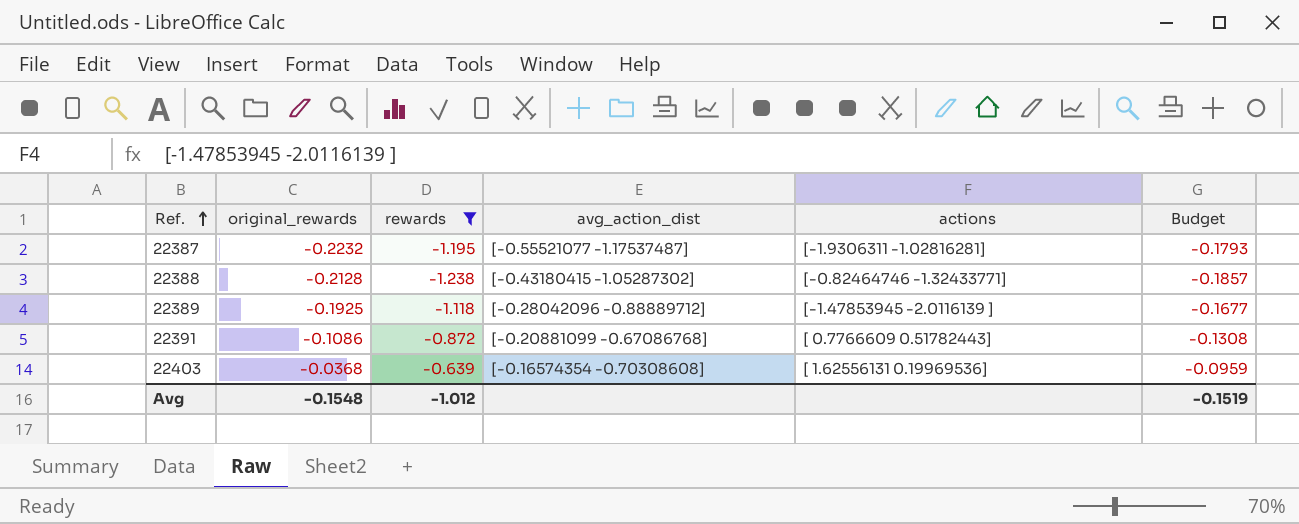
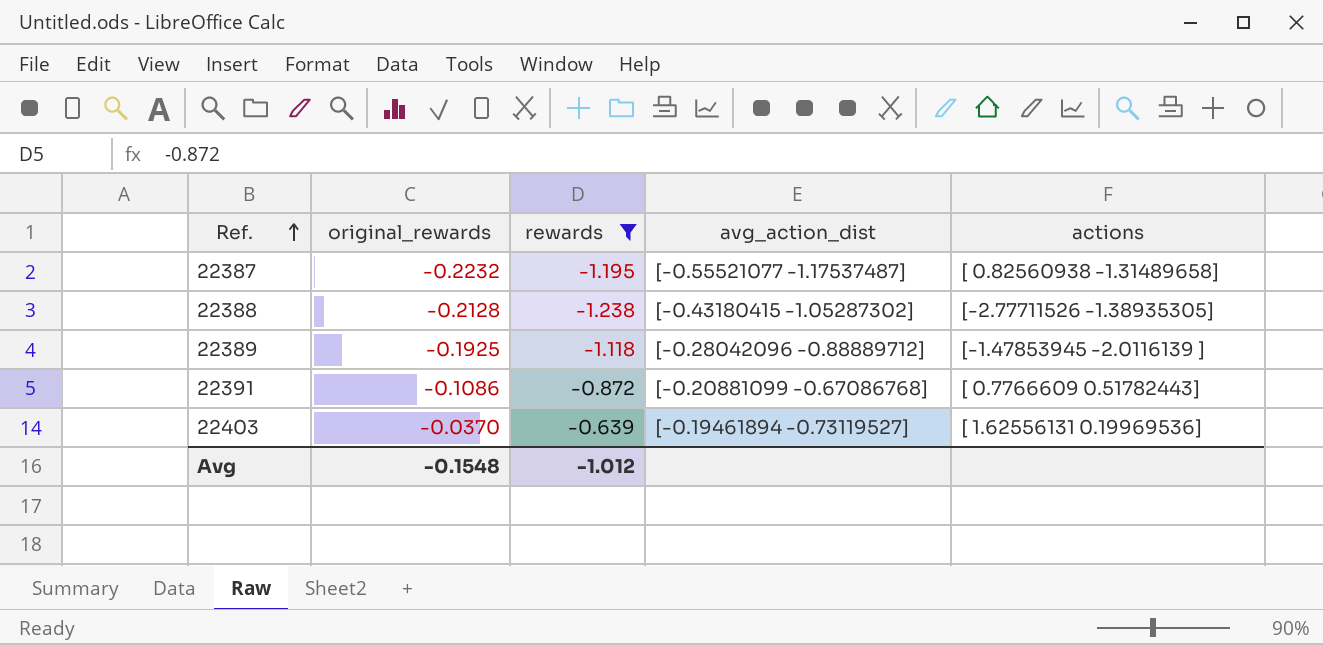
column Budget | formula: [rewards] * 0.15 -> none
22387 | actions: [-1.9306311 -1.02816281] -> [ 0.82560938 -1.31489658]
22388 | actions: [-0.82464746 -1.32433771] -> [-2.77711526 -1.38935305]
22403 | original_rewards: -0.0368 -> -0.0370
22403 | avg_action_dist: [-0.16574354 -0.70308608] -> [-0.19461894 -0.73119527]

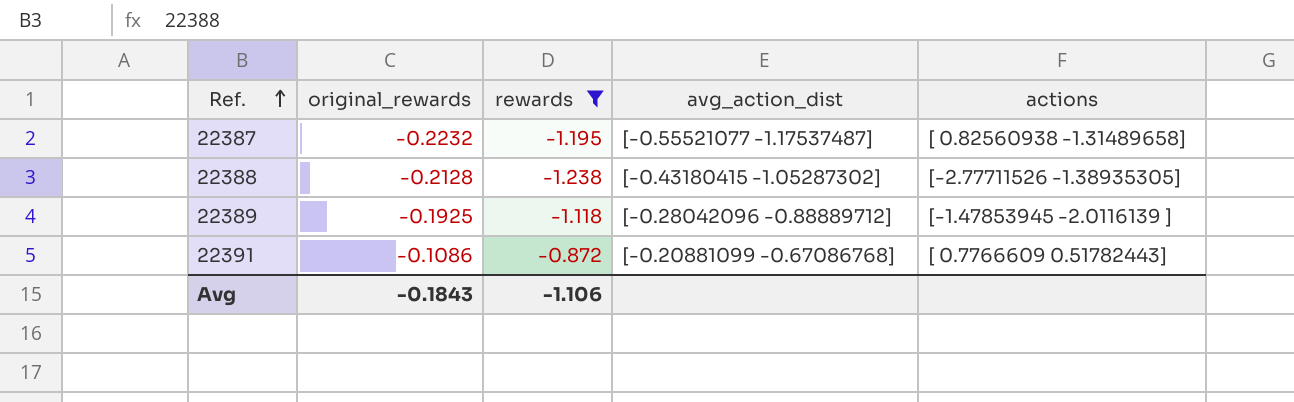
row 22403: -0.0370 | -0.639 | [-0.19461894 -0.73119527] | [ 1.62556131 0.19969536] -> none
Avg | original_rewards: -0.1548 -> -0.1843
Avg | rewards: -1.012 -> -1.106

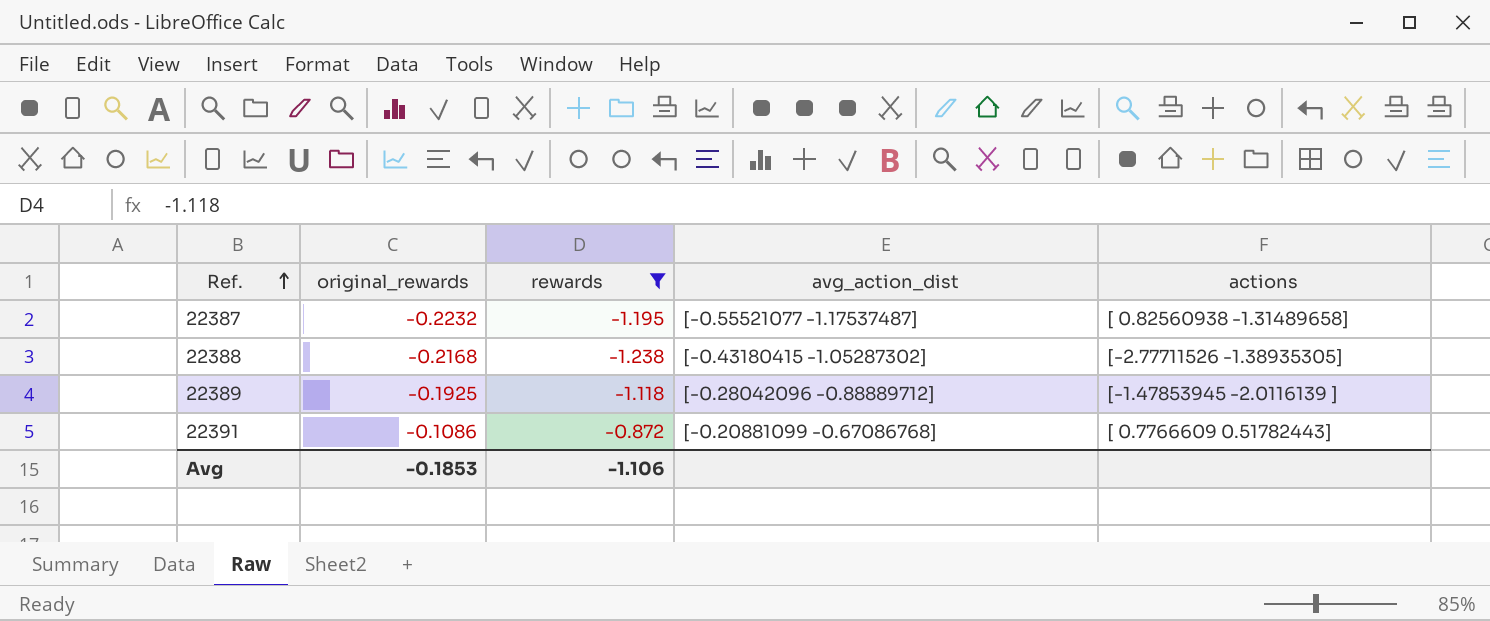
22388 | original_rewards: -0.2128 -> -0.2168
Avg | original_rewards: -0.1843 -> -0.1853

